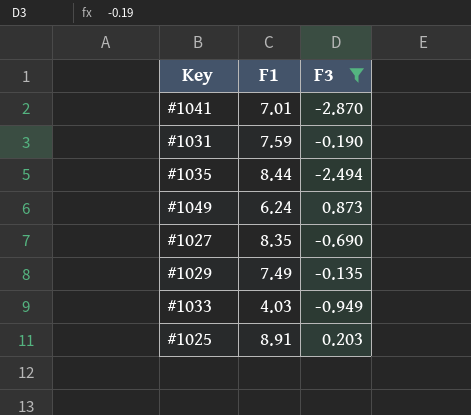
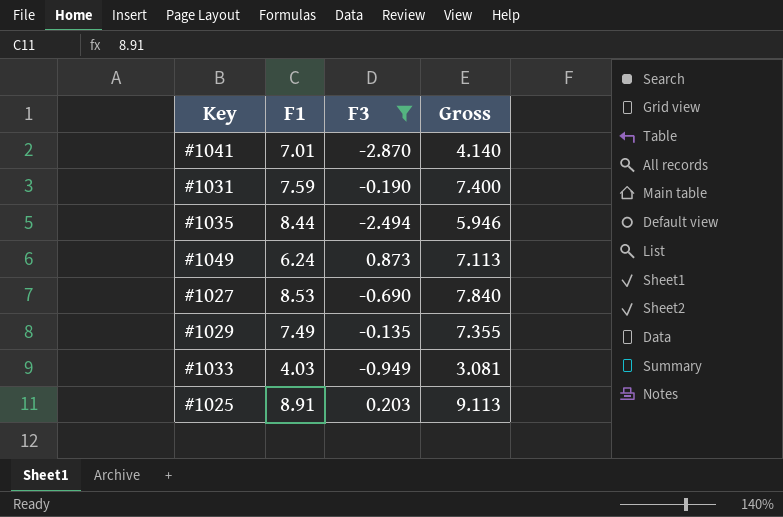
column Gross | formula: none -> [F1] + [F3]
#1027 | F1: 8.35 -> 8.53

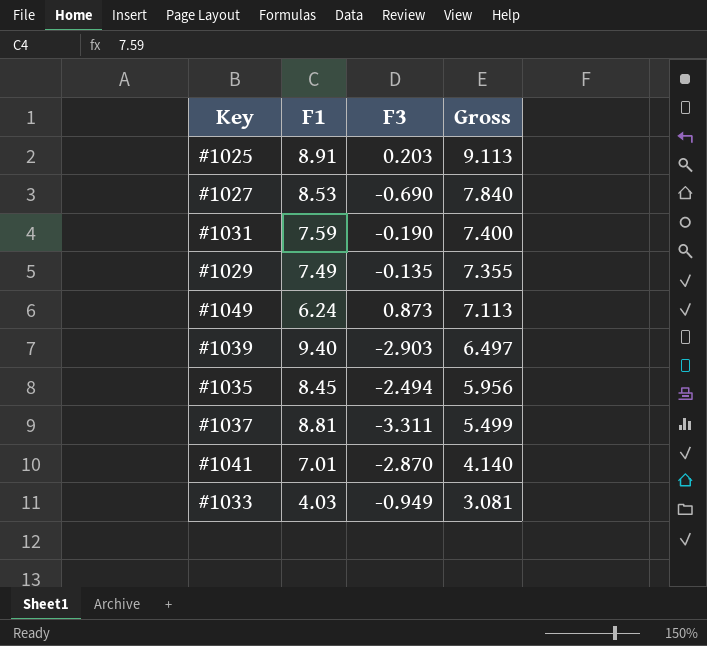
filter: F3 >= -2.870 -> none
row order: none -> Gross descending
#1035 | F1: 8.44 -> 8.45
#1035 | Gross: 5.946 -> 5.956

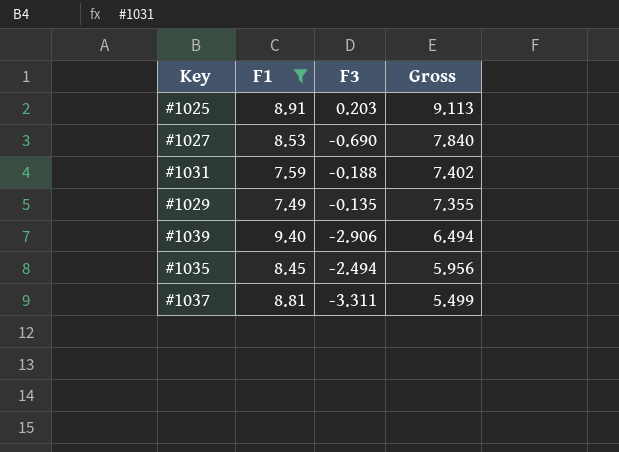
filter: none -> F1 >= 7.49
#1031 | F3: -0.190 -> -0.188
#1031 | Gross: 7.400 -> 7.402
#1039 | F3: -2.903 -> -2.906
#1039 | Gross: 6.497 -> 6.494

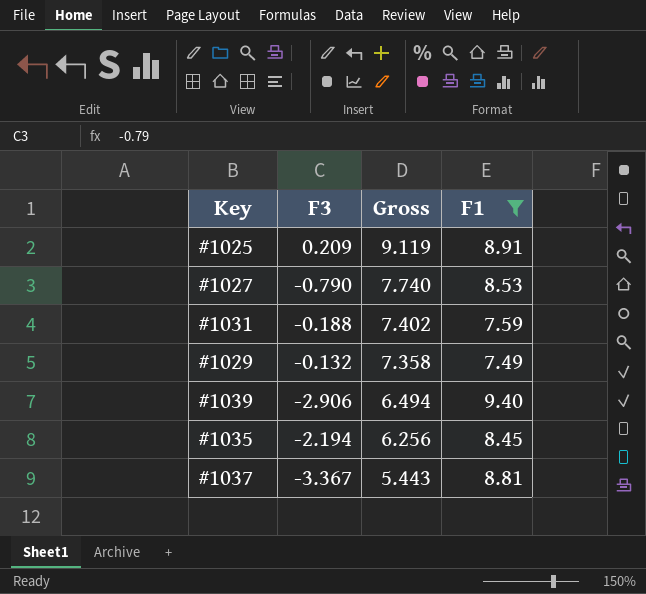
column F1 | position: 2 -> 4
#1025 | F3: 0.203 -> 0.209
#1025 | Gross: 9.113 -> 9.119
#1027 | F3: -0.690 -> -0.790
#1027 | Gross: 7.840 -> 7.740
#1029 | F3: -0.135 -> -0.132
#1029 | Gross: 7.355 -> 7.358
#1035 | F3: -2.494 -> -2.194
#1035 | Gross: 5.956 -> 6.256
#1037 | F3: -3.311 -> -3.367
#1037 | Gross: 5.499 -> 5.443

